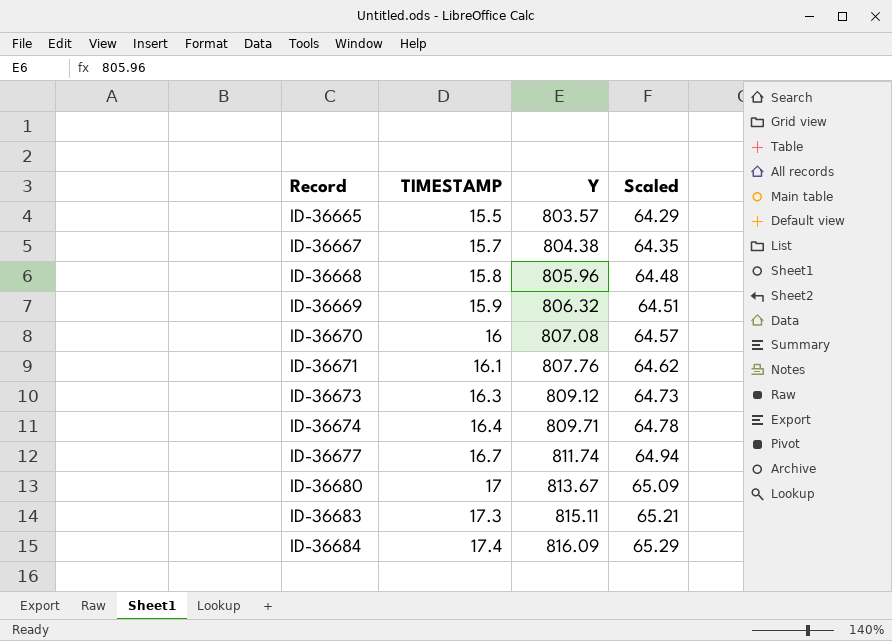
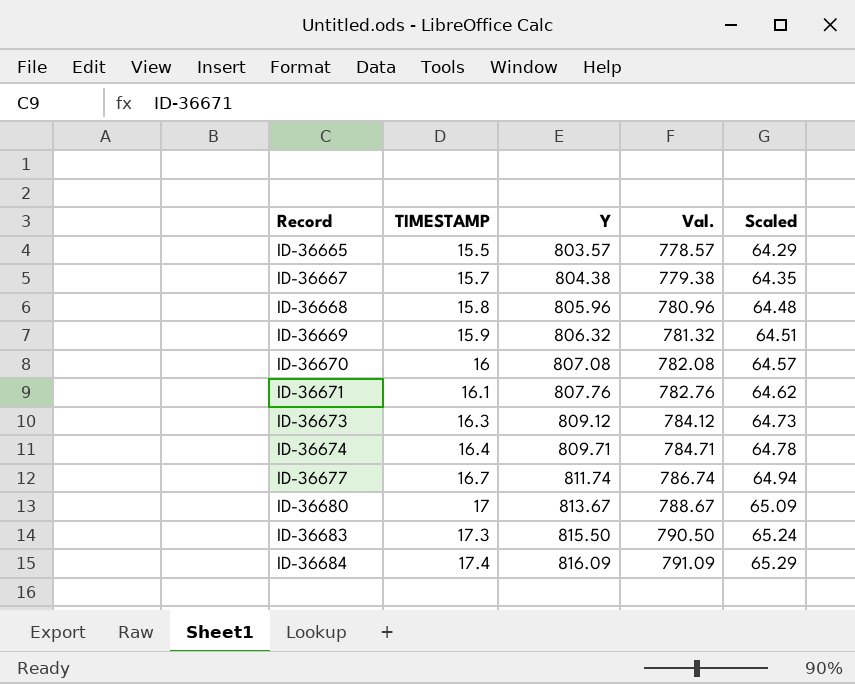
column Val. | formula: none -> [Y] - 25
ID-36683 | Y: 815.11 -> 815.50
ID-36683 | Scaled: 65.21 -> 65.24

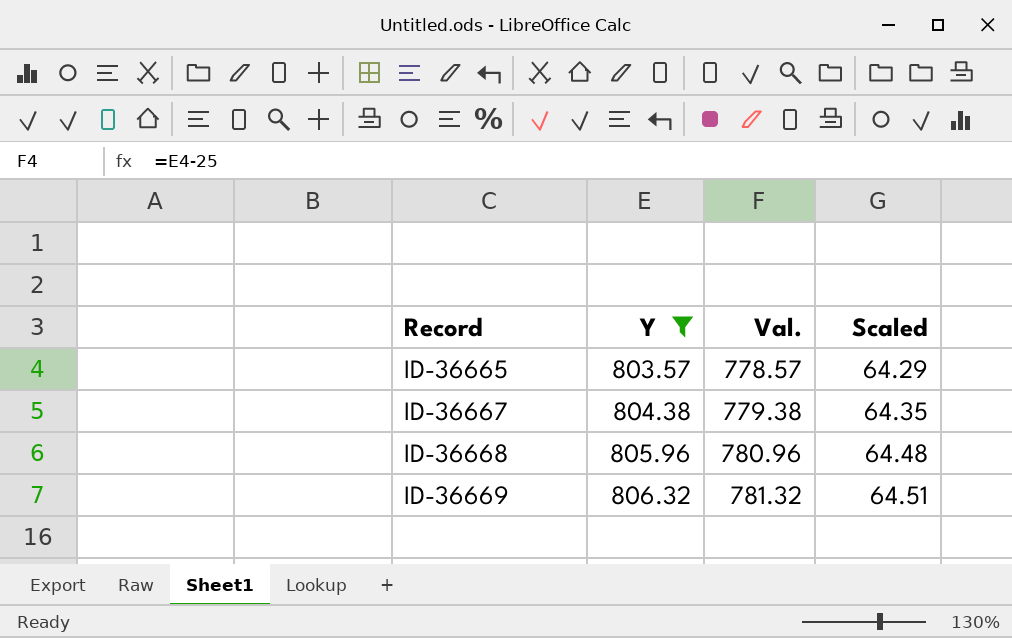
filter: none -> Y <= 806.32
column TIMESTAMP | position: 2 -> none

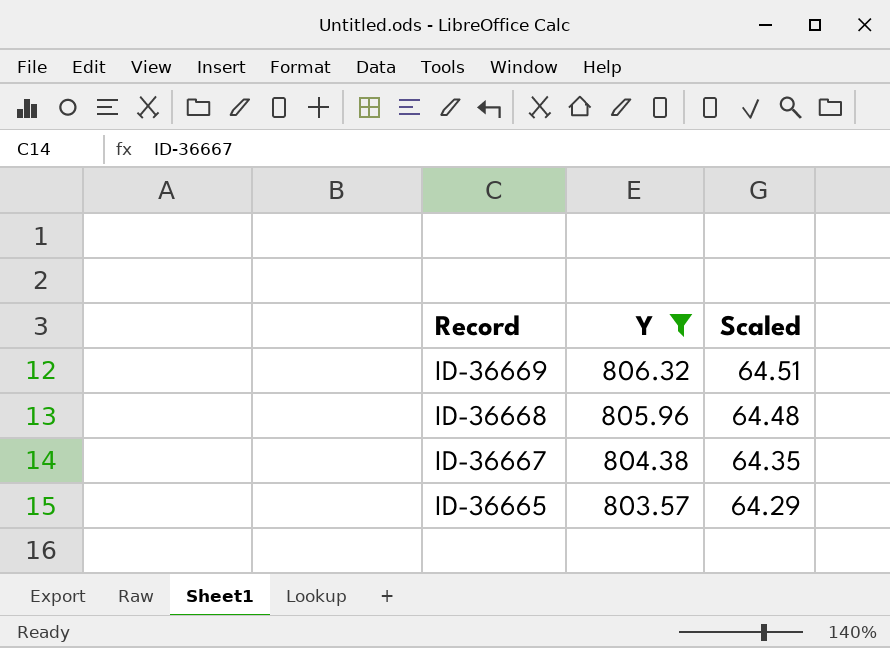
row order: Record ascending -> Record descending
column Val. | formula: [Y] - 25 -> none

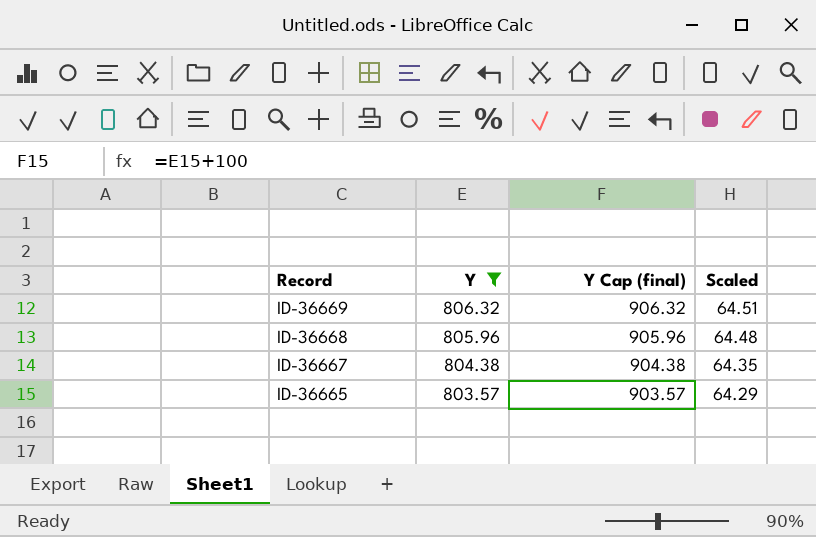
column Y Cap (final) | formula: none -> [Y] + 100

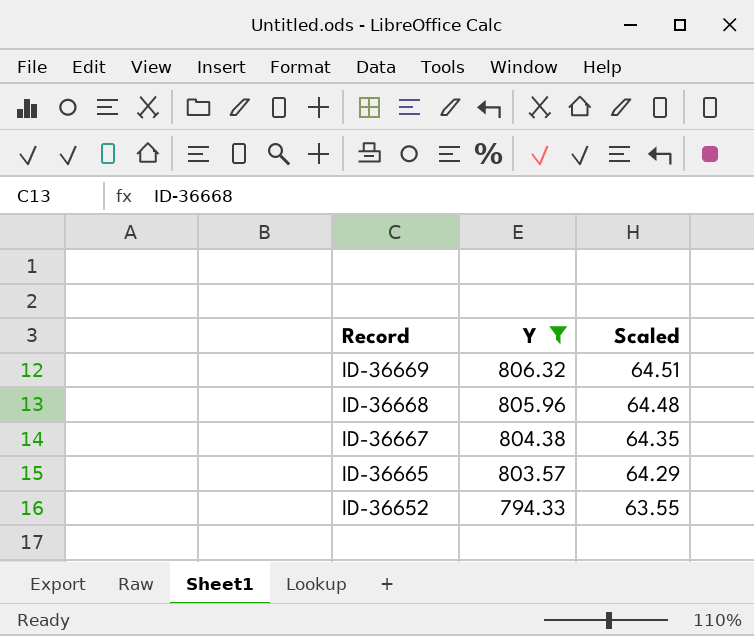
column Y Cap (final) | formula: [Y] + 100 -> none
row ID-36652: none -> 794.33 | 63.55

